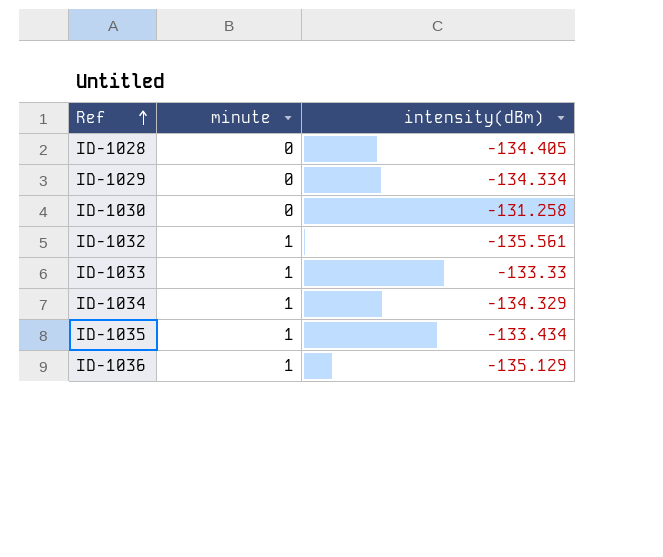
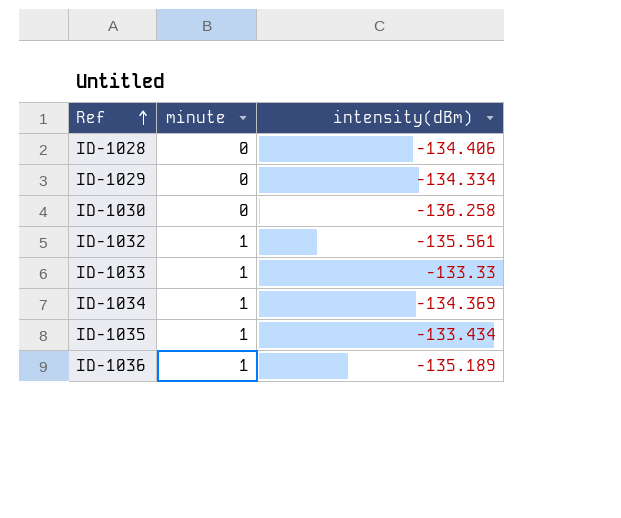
ID-1028 | intensity(dBm): -134.405 -> -134.406
ID-1030 | intensity(dBm): -131.258 -> -136.258
ID-1034 | intensity(dBm): -134.329 -> -134.369
ID-1036 | intensity(dBm): -135.129 -> -135.189

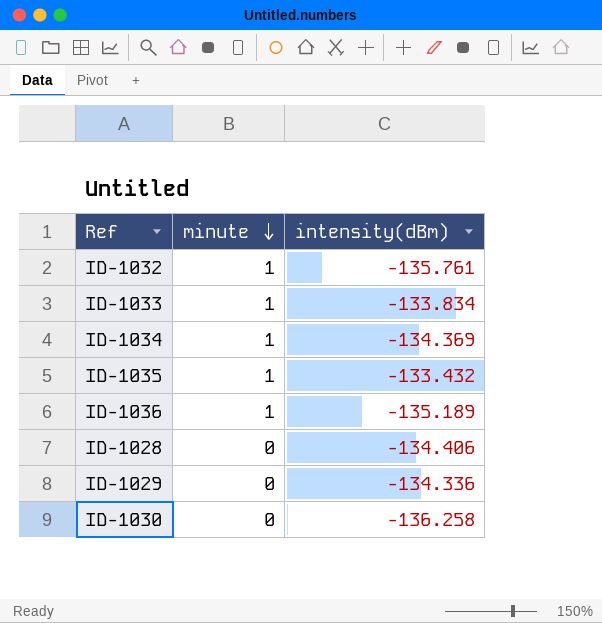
row order: Ref ascending -> minute descending
ID-1032 | intensity(dBm): -135.561 -> -135.761
ID-1033 | intensity(dBm): -133.33 -> -133.834
ID-1035 | intensity(dBm): -133.434 -> -133.432
ID-1029 | intensity(dBm): -134.334 -> -134.336

